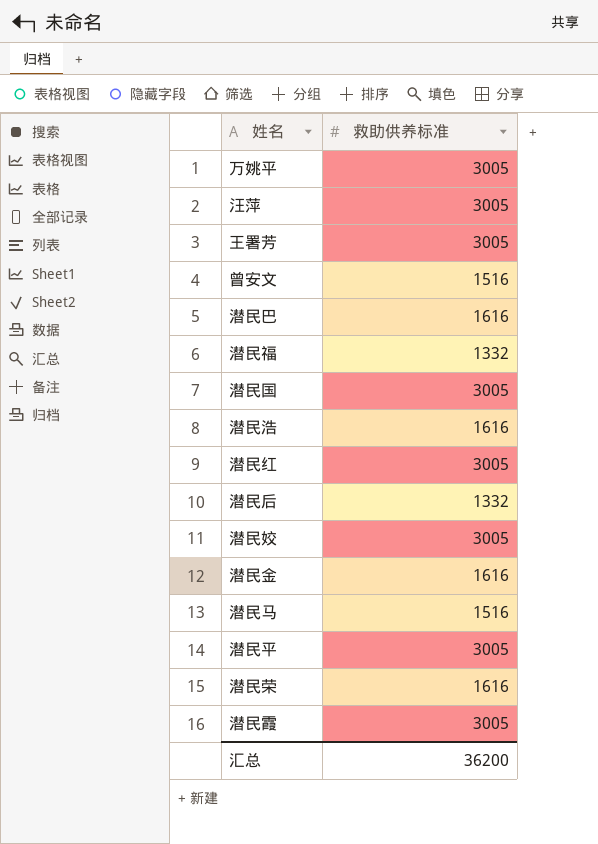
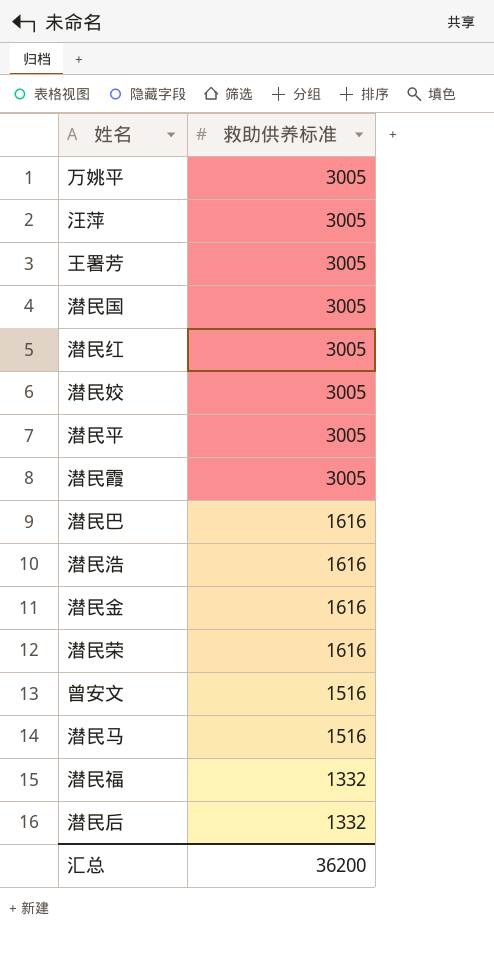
row order: none -> 救助供养标准 descending

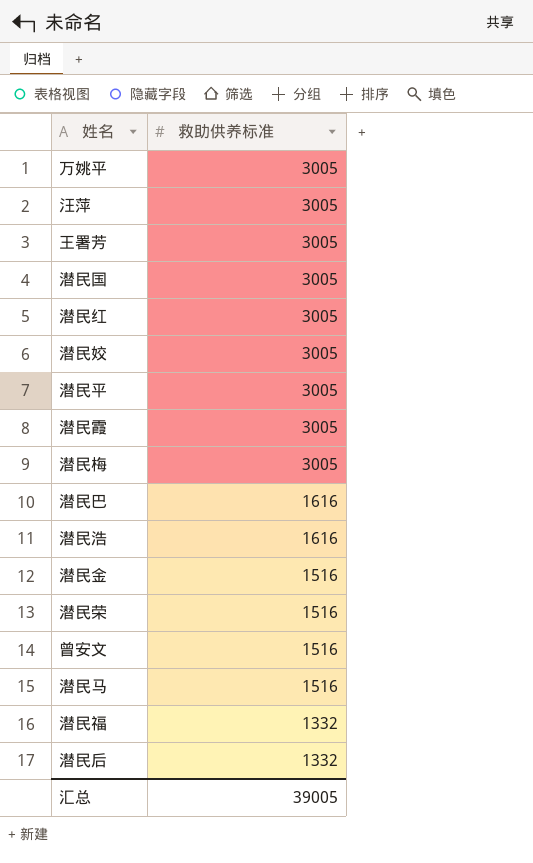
row 潜民梅: none -> 3005
潜民金 | 救助供养标准: 1616 -> 1516
潜民荣 | 救助供养标准: 1616 -> 1516
汇总 | 救助供养标准: 36200 -> 39005

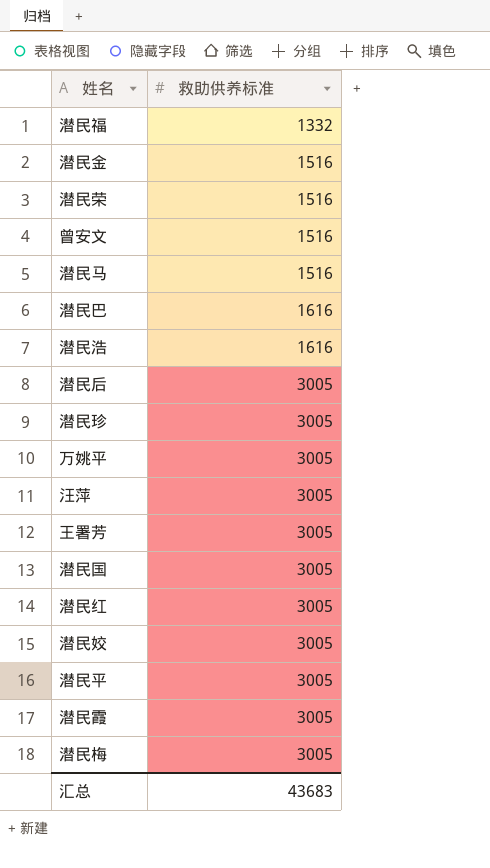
row order: 救助供养标准 descending -> 救助供养标准 ascending
潜民后 | 救助供养标准: 1332 -> 3005
row 潜民珍: none -> 3005
汇总 | 救助供养标准: 39005 -> 43683

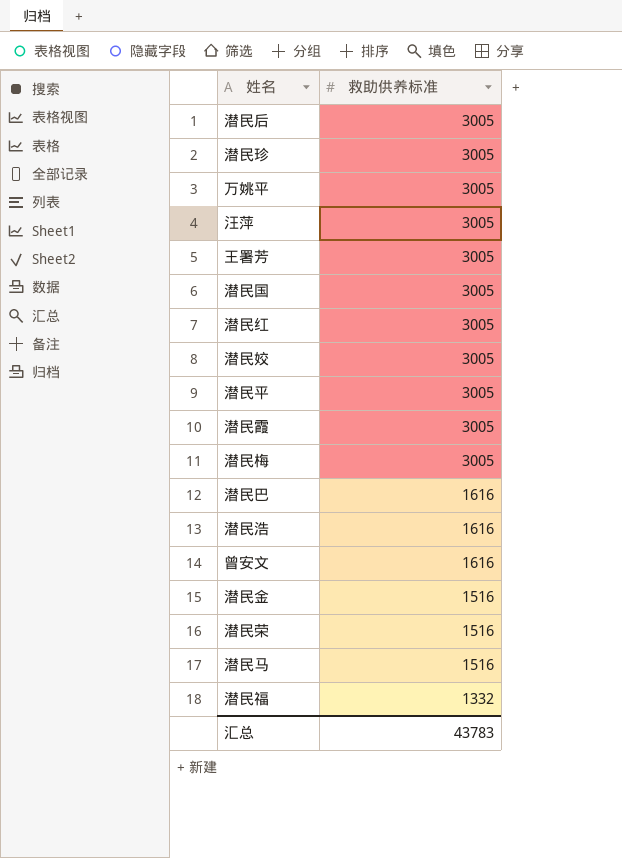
row order: 救助供养标准 ascending -> 救助供养标准 descending
曾安文 | 救助供养标准: 1516 -> 1616
汇总 | 救助供养标准: 43683 -> 43783

